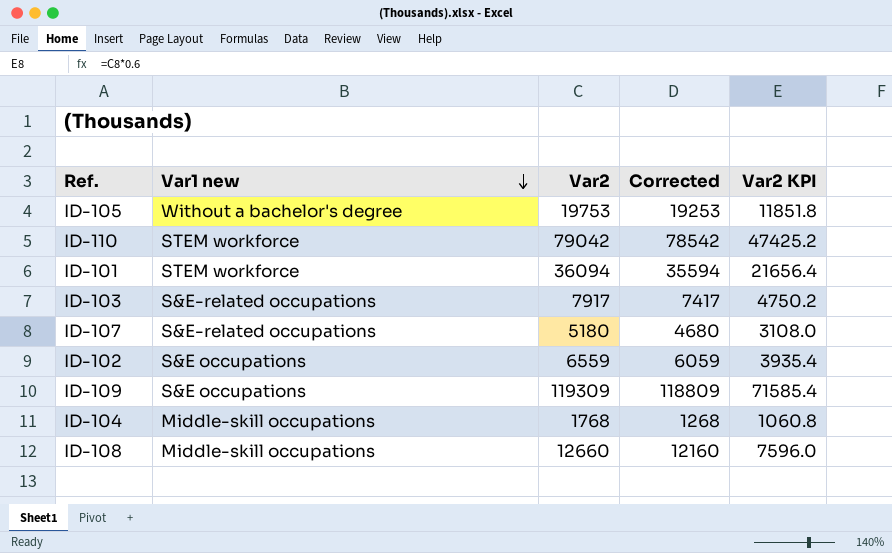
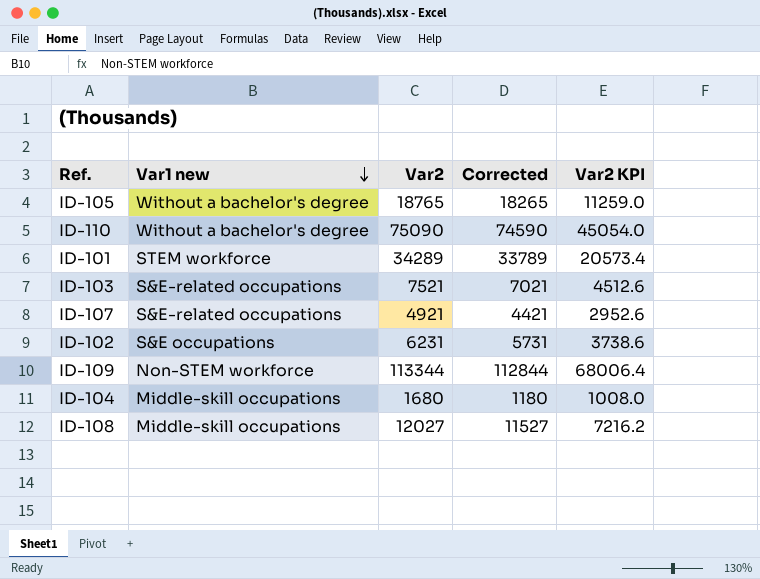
ID-105 | Var2: 19753 -> 18765
ID-105 | Corrected: 19253 -> 18265
ID-105 | Var2 KPI: 11851.8 -> 11259.0
ID-110 | Var1 new: STEM workforce -> Without a bachelor's degree
ID-110 | Var2: 79042 -> 75090
ID-110 | Corrected: 78542 -> 74590
ID-110 | Var2 KPI: 47425.2 -> 45054.0
ID-101 | Var2: 36094 -> 34289
ID-101 | Corrected: 35594 -> 33789
ID-101 | Var2 KPI: 21656.4 -> 20573.4
ID-103 | Var2: 7917 -> 7521
ID-103 | Corrected: 7417 -> 7021
ID-103 | Var2 KPI: 4750.2 -> 4512.6
ID-107 | Var2: 5180 -> 4921
ID-107 | Corrected: 4680 -> 4421
ID-107 | Var2 KPI: 3108.0 -> 2952.6
ID-102 | Var2: 6559 -> 6231
ID-102 | Corrected: 6059 -> 5731
ID-102 | Var2 KPI: 3935.4 -> 3738.6
ID-109 | Var1 new: S&E occupations -> Non-STEM workforce
ID-109 | Var2: 119309 -> 113344
ID-109 | Corrected: 118809 -> 112844
ID-109 | Var2 KPI: 71585.4 -> 68006.4
ID-104 | Var2: 1768 -> 1680
ID-104 | Corrected: 1268 -> 1180
ID-104 | Var2 KPI: 1060.8 -> 1008.0
ID-108 | Var2: 12660 -> 12027
ID-108 | Corrected: 12160 -> 11527
ID-108 | Var2 KPI: 7596.0 -> 7216.2

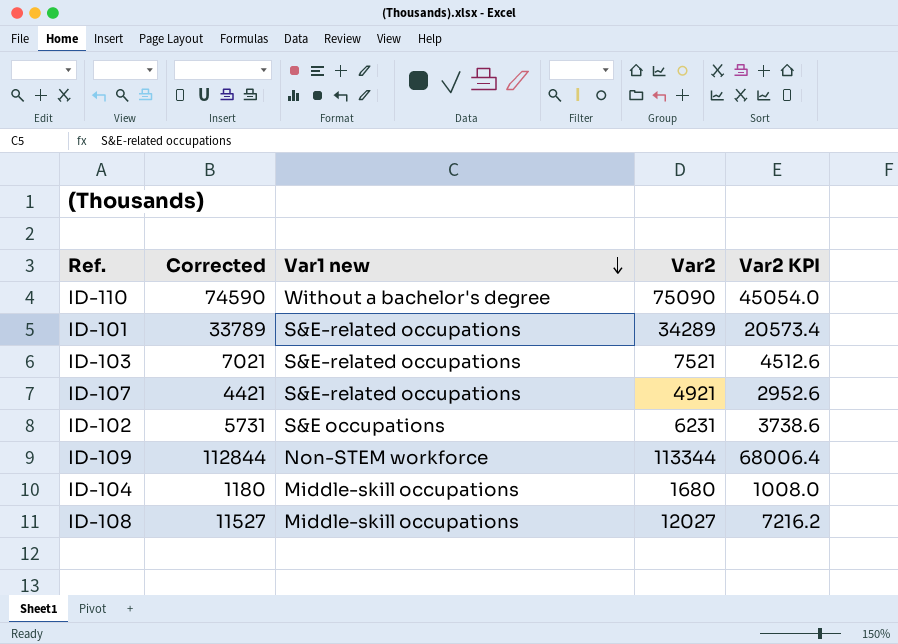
column Corrected | position: 4 -> 2
row ID-105: Without a bachelor's degree | 18765 | 18265 | 11259.0 -> none
ID-101 | Var1 new: STEM workforce -> S&E-related occupations

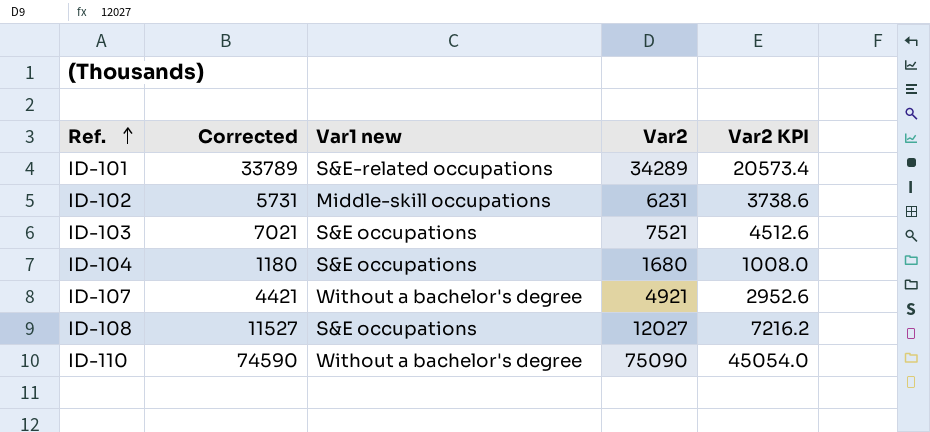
row order: Var1 new descending -> Ref. ascending
row ID-109: 112844 | Non-STEM workforce | 113344 | 68006.4 -> none
ID-102 | Var1 new: S&E occupations -> Middle-skill occupations
ID-103 | Var1 new: S&E-related occupations -> S&E occupations
ID-104 | Var1 new: Middle-skill occupations -> S&E occupations
ID-107 | Var1 new: S&E-related occupations -> Without a bachelor's degree
ID-108 | Var1 new: Middle-skill occupations -> S&E occupations

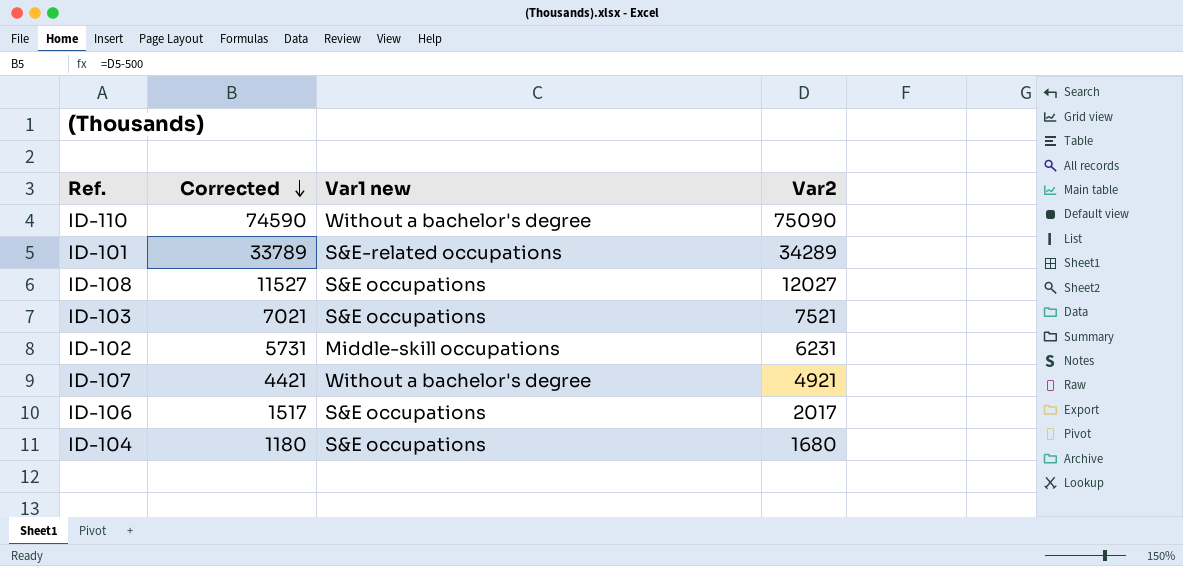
row order: Ref. ascending -> Corrected descending
column Var2 KPI | formula: [Var2] * 0.6 -> none
row ID-106: none -> 1517 | S&E occupations | 2017

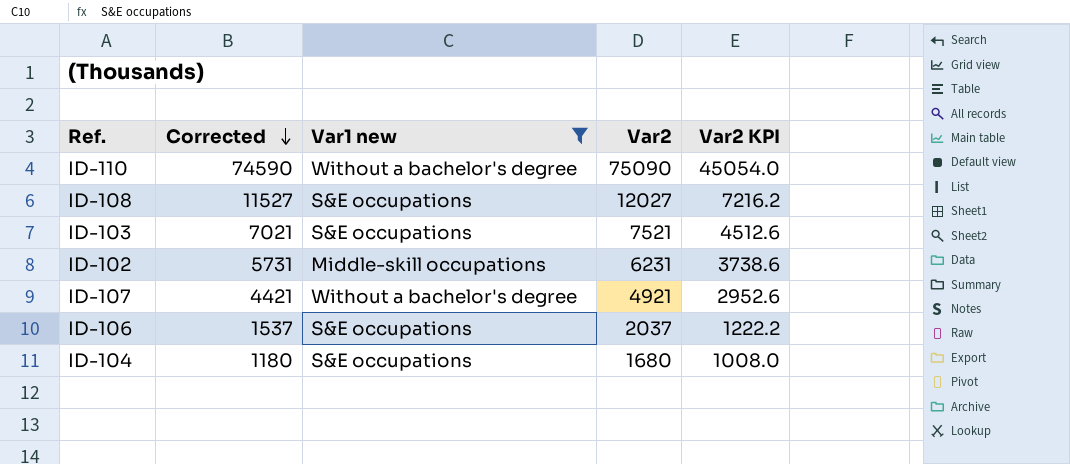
filter: none -> Var1 new != S&E-related occupations
column Var2 KPI | formula: none -> [Var2] * 0.6
ID-106 | Corrected: 1517 -> 1537
ID-106 | Var2: 2017 -> 2037

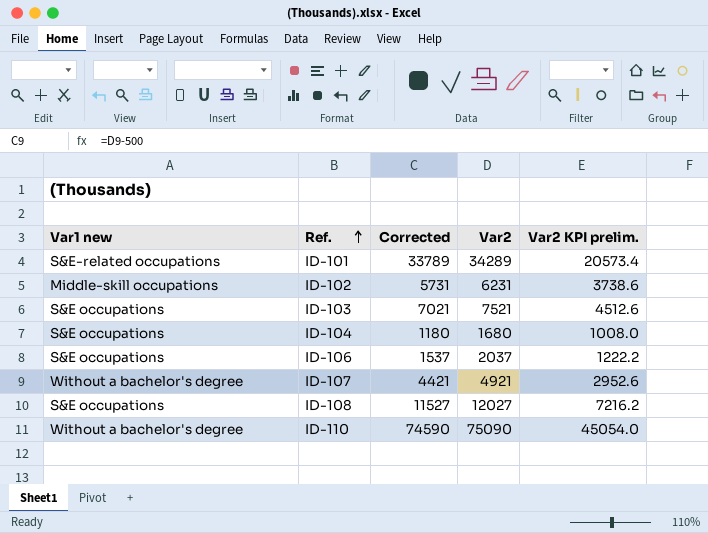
filter: Var1 new != S&E-related occupations -> none
row order: Corrected descending -> Ref. ascending
column Var1 new | position: 3 -> 1
column name: Var2 KPI -> Var2 KPI prelim.

